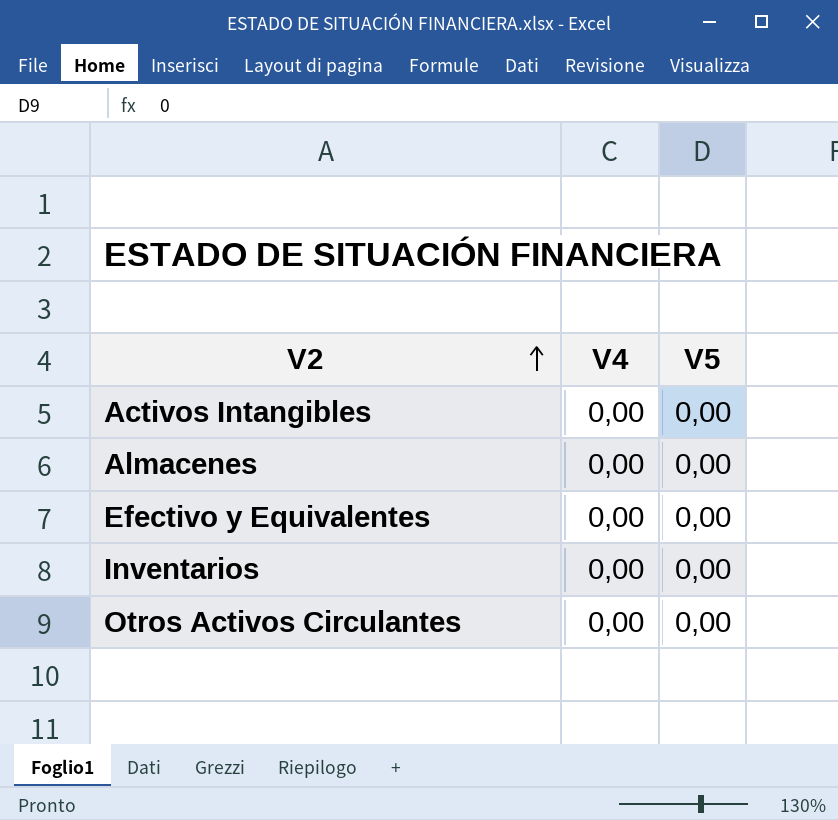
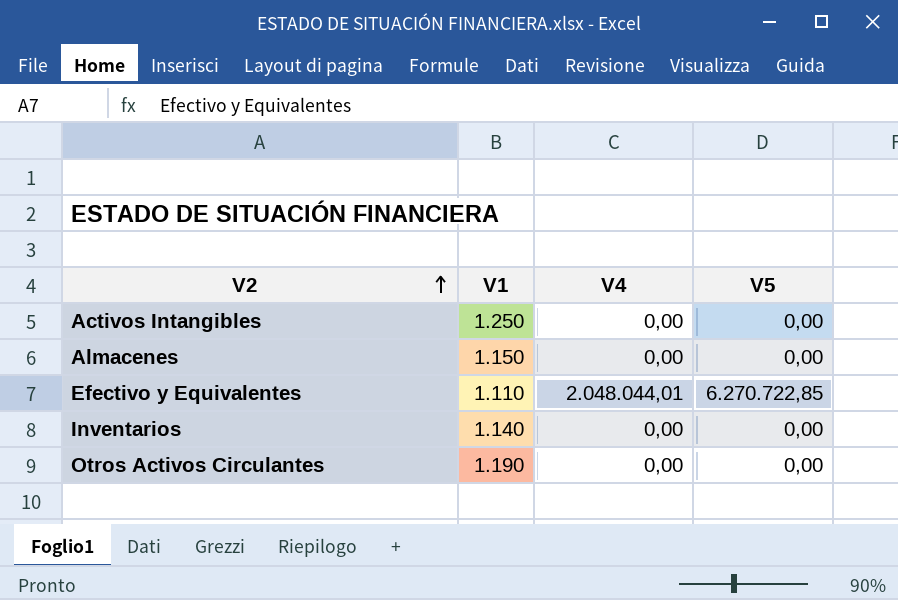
column V1 | position: none -> 2
Efectivo y Equivalentes | V4: 0,00 -> 2.048.044,01
Efectivo y Equivalentes | V5: 0,00 -> 6.270.722,85

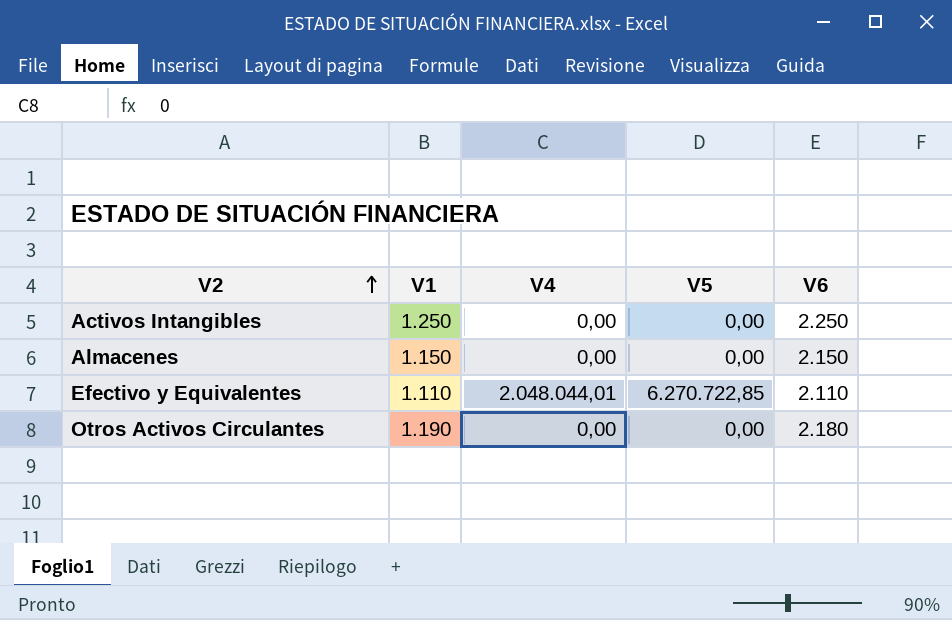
column V6 | position: none -> 5
row Inventarios: 1.140 | 0,00 | 0,00 -> none

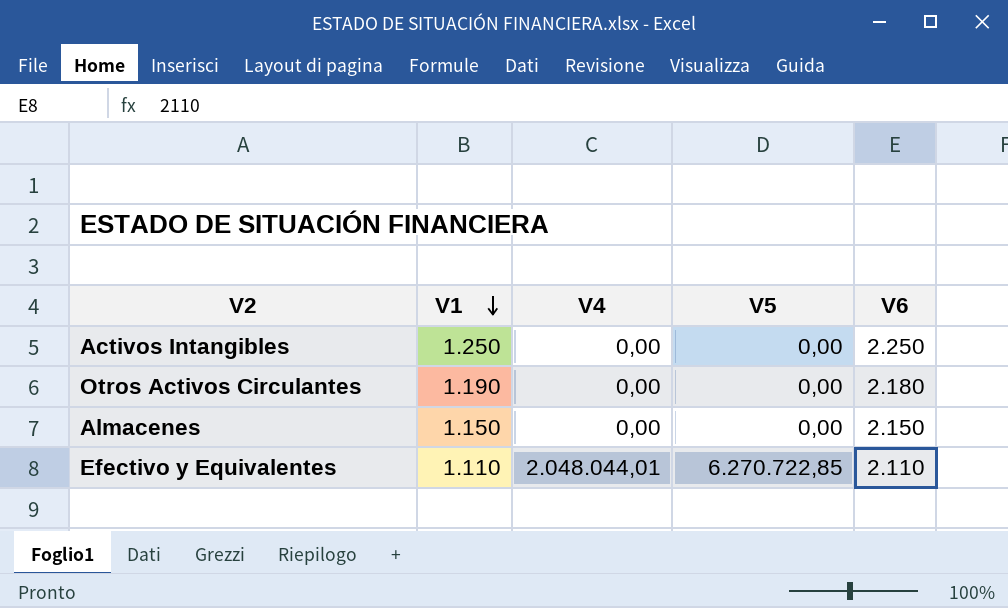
row order: V2 ascending -> V1 descending

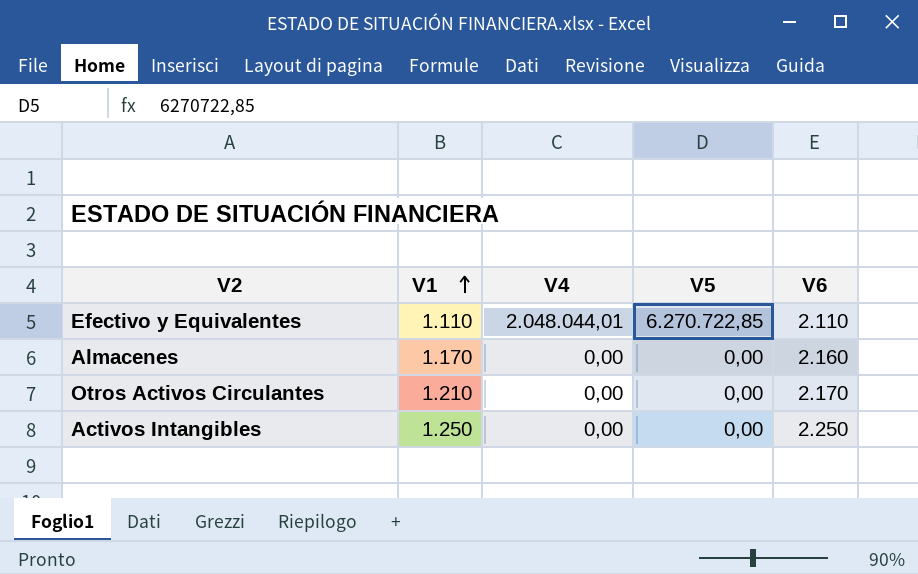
row order: V1 descending -> V1 ascending
Almacenes | V1: 1.150 -> 1.170
Almacenes | V6: 2.150 -> 2.160
Otros Activos Circulantes | V1: 1.190 -> 1.210
Otros Activos Circulantes | V6: 2.180 -> 2.170

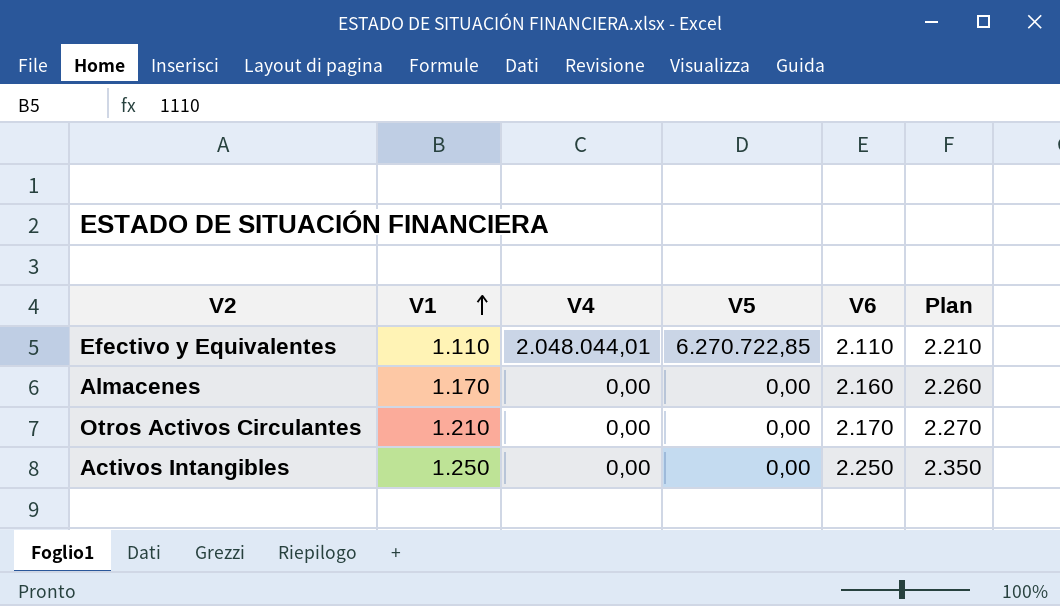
column Plan | formula: none -> [V6] + 100

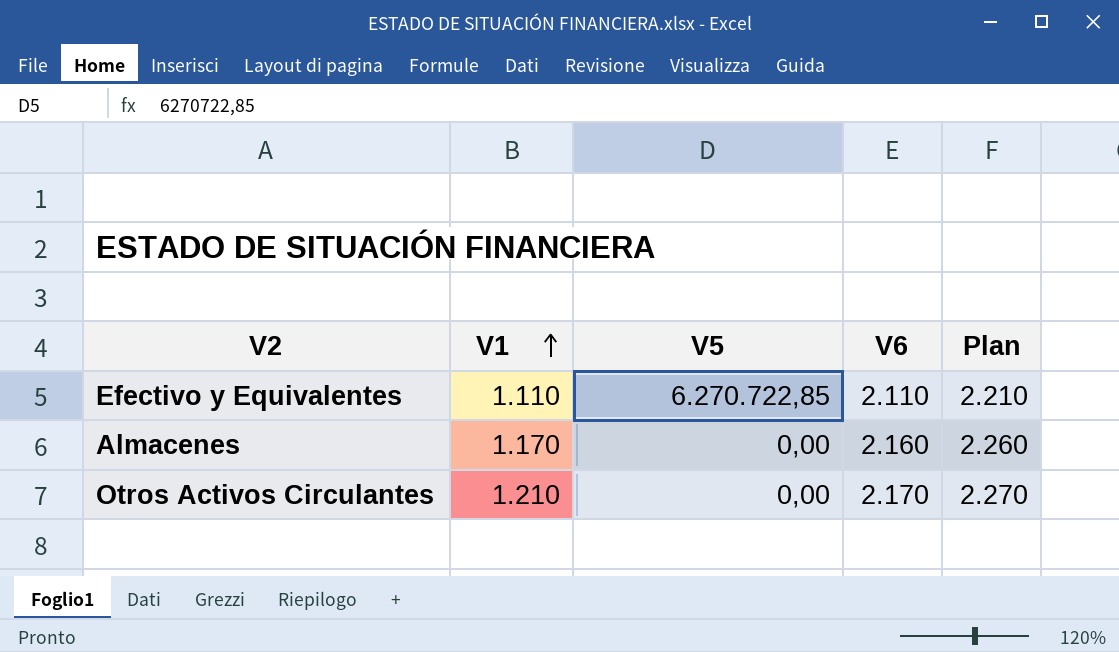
column V4 | position: 3 -> none
row Activos Intangibles: 1.250 | 0,00 | 0,00 | 2.250 | 2.350 -> none

